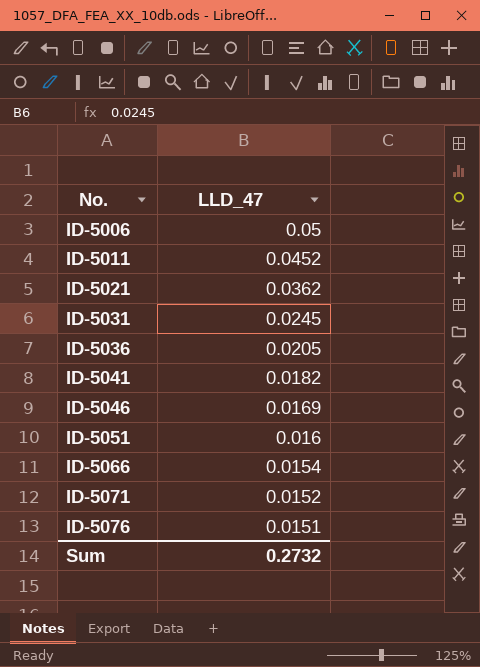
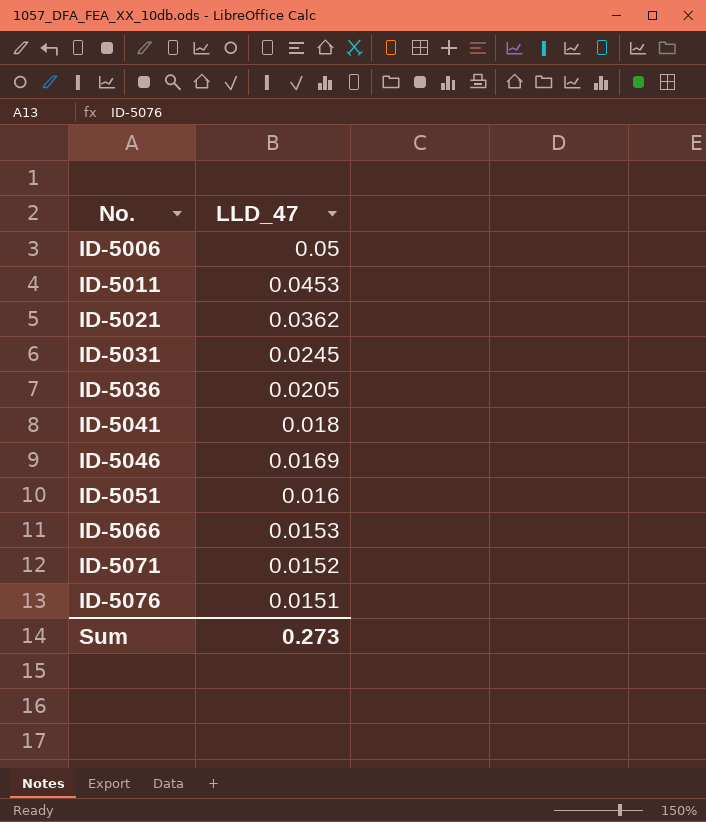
ID-5011 | LLD_47: 0.0452 -> 0.0453
ID-5041 | LLD_47: 0.0182 -> 0.018
ID-5066 | LLD_47: 0.0154 -> 0.0153
Sum | LLD_47: 0.2732 -> 0.273

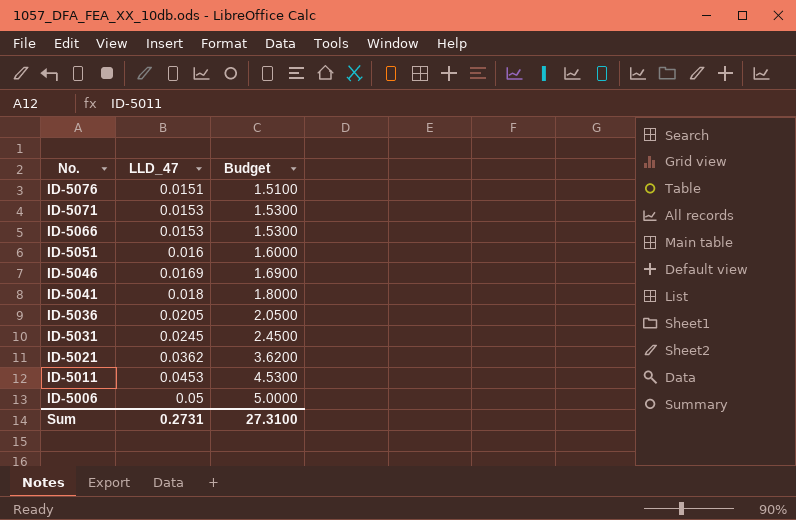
row order: No. ascending -> No. descending
column Budget | formula: none -> [LLD_47] * 100
ID-5071 | LLD_47: 0.0152 -> 0.0153
Sum | LLD_47: 0.273 -> 0.2731

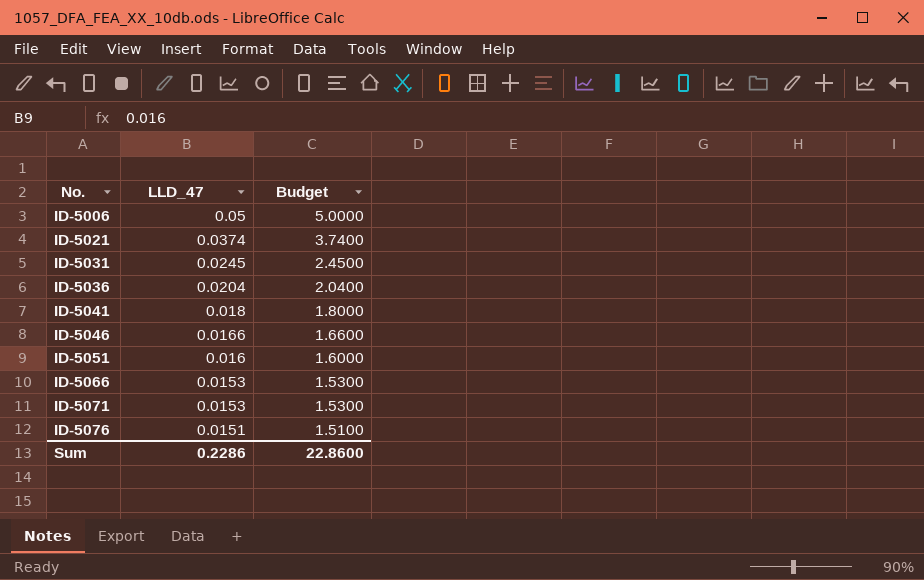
row order: No. descending -> No. ascending
row ID-5011: 0.0453 | 4.5300 -> none
ID-5021 | LLD_47: 0.0362 -> 0.0374
ID-5021 | Budget: 3.6200 -> 3.7400
ID-5036 | LLD_47: 0.0205 -> 0.0204
ID-5036 | Budget: 2.0500 -> 2.0400
ID-5046 | LLD_47: 0.0169 -> 0.0166
ID-5046 | Budget: 1.6900 -> 1.6600
Sum | LLD_47: 0.2731 -> 0.2286
Sum | Budget: 27.3100 -> 22.8600

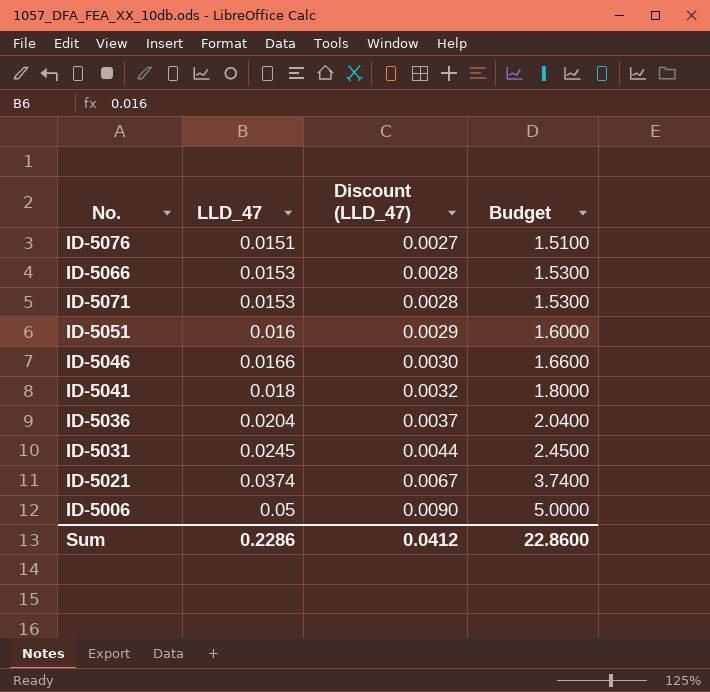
row order: No. ascending -> LLD_47 ascending
column Discount (LLD_47) | formula: none -> [LLD_47] * 0.18

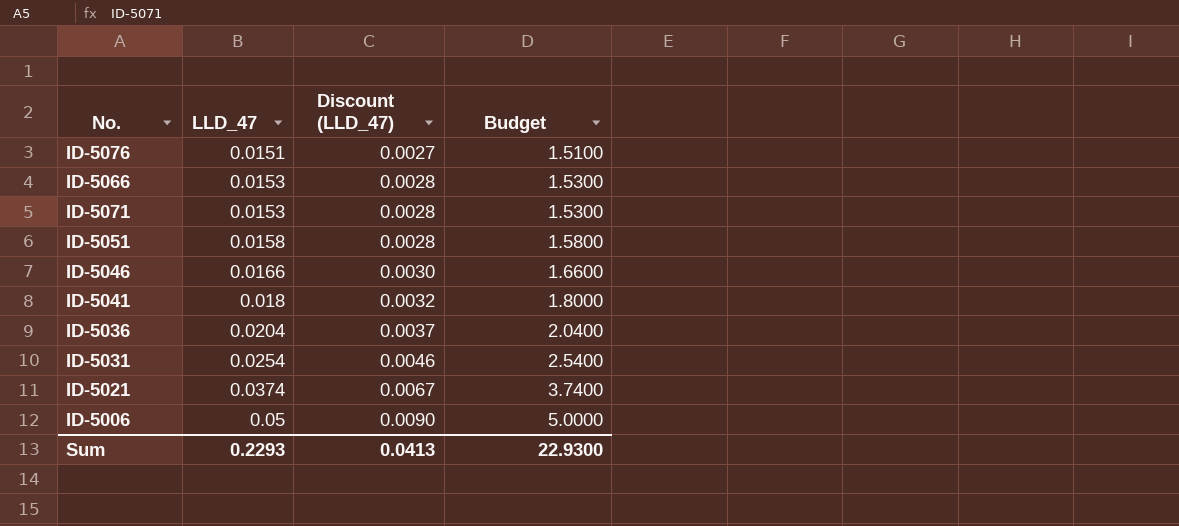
ID-5051 | LLD_47: 0.016 -> 0.0158
ID-5051 | Discount (LLD_47): 0.0029 -> 0.0028
ID-5051 | Budget: 1.6000 -> 1.5800
ID-5031 | LLD_47: 0.0245 -> 0.0254
ID-5031 | Discount (LLD_47): 0.0044 -> 0.0046
ID-5031 | Budget: 2.4500 -> 2.5400
Sum | LLD_47: 0.2286 -> 0.2293
Sum | Discount (LLD_47): 0.0412 -> 0.0413
Sum | Budget: 22.8600 -> 22.9300

